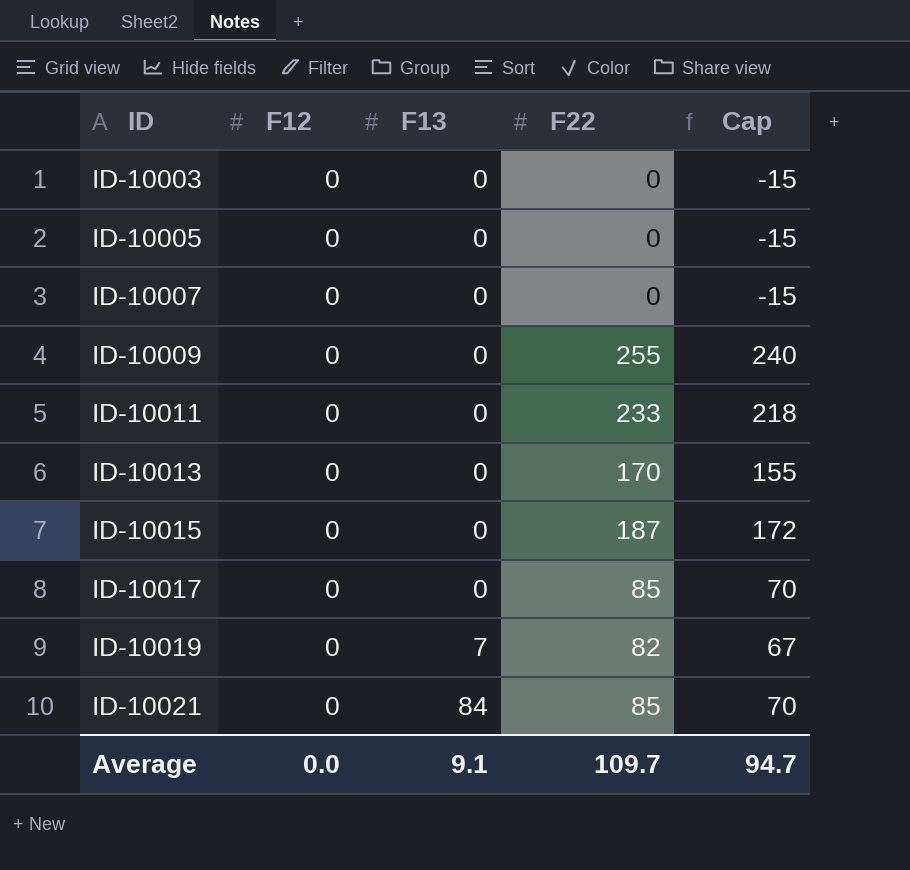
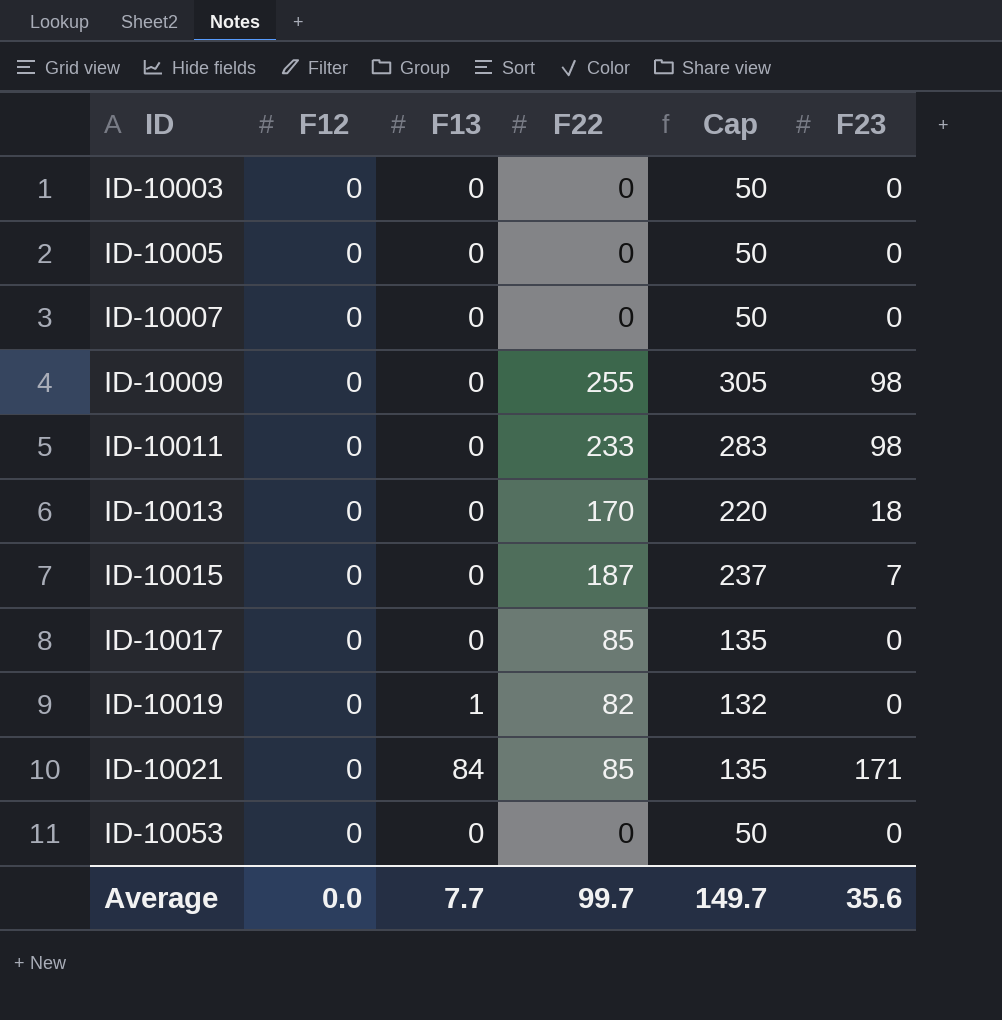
column Cap | formula: [F22] - 15 -> [F22] + 50
column F23 | position: none -> 6
ID-10019 | F13: 7 -> 1
row ID-10053: none -> 0 | 0 | 0 | 50 | 0
Average | F13: 9.1 -> 7.7
Average | F22: 109.7 -> 99.7
Average | Cap: 94.7 -> 149.7

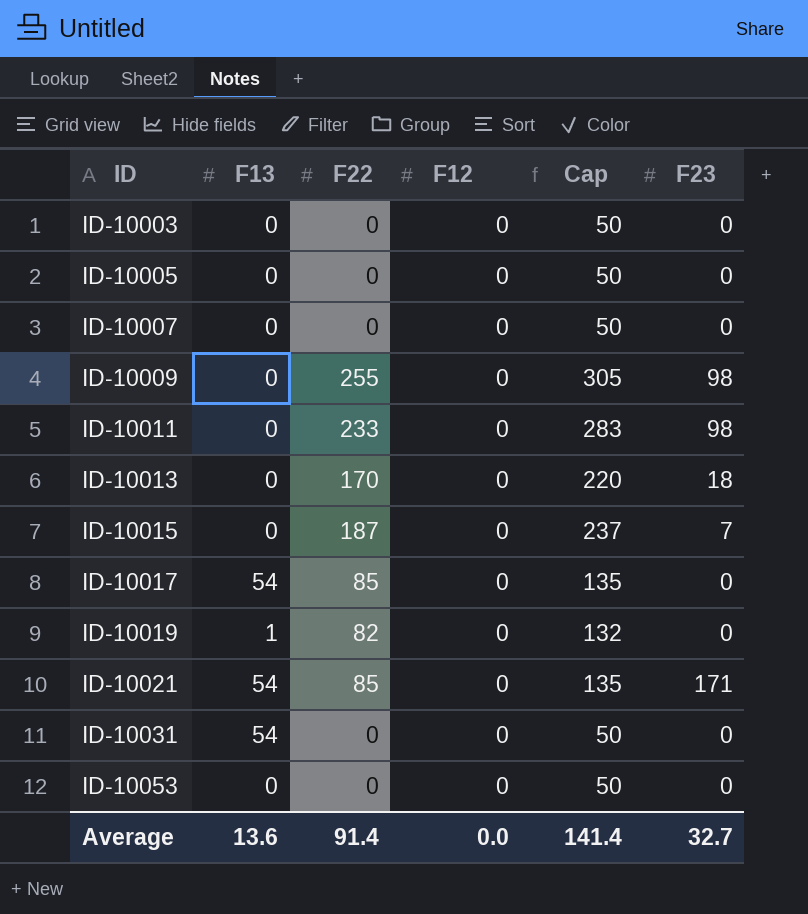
column F12 | position: 2 -> 4
ID-10017 | F13: 0 -> 54
ID-10021 | F13: 84 -> 54
row ID-10031: none -> 54 | 0 | 0 | 50 | 0
Average | F13: 7.7 -> 13.6
Average | F22: 99.7 -> 91.4
Average | Cap: 149.7 -> 141.4
Average | F23: 35.6 -> 32.7

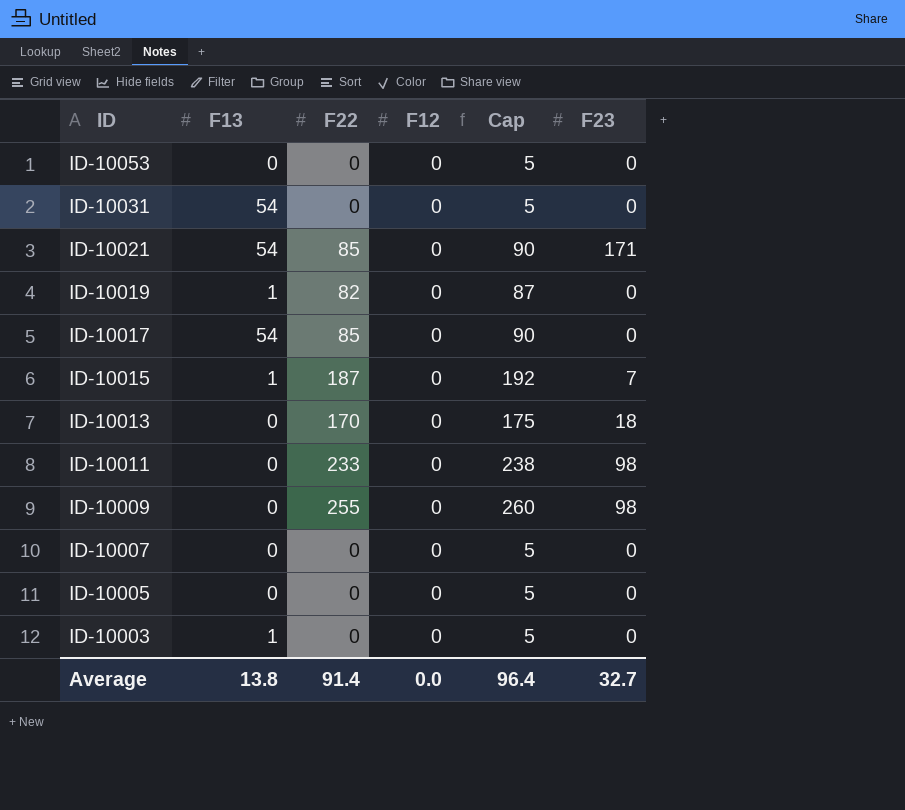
row order: ID ascending -> ID descending
column Cap | formula: [F22] + 50 -> [F22] + 5
ID-10015 | F13: 0 -> 1
ID-10003 | F13: 0 -> 1
Average | F13: 13.6 -> 13.8
Average | Cap: 141.4 -> 96.4

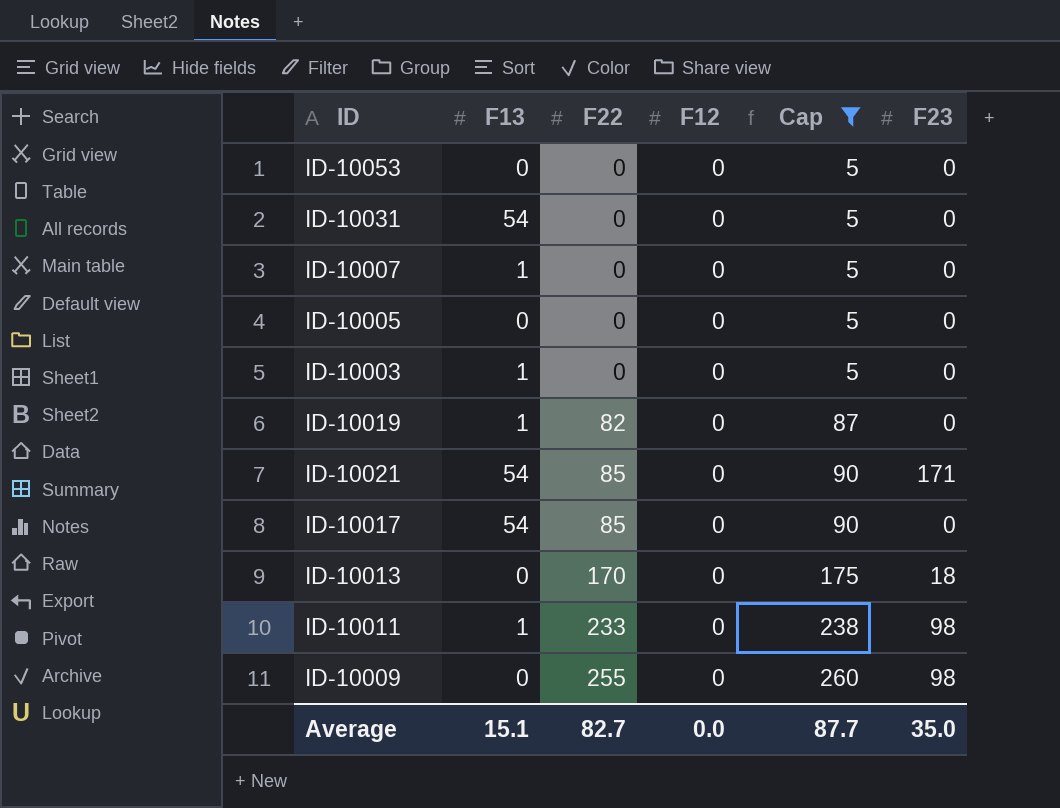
filter: none -> Cap != 192
row order: ID descending -> F22 ascending
ID-10007 | F13: 0 -> 1
ID-10011 | F13: 0 -> 1
Average | F13: 13.8 -> 15.1
Average | F22: 91.4 -> 82.7
Average | Cap: 96.4 -> 87.7
Average | F23: 32.7 -> 35.0

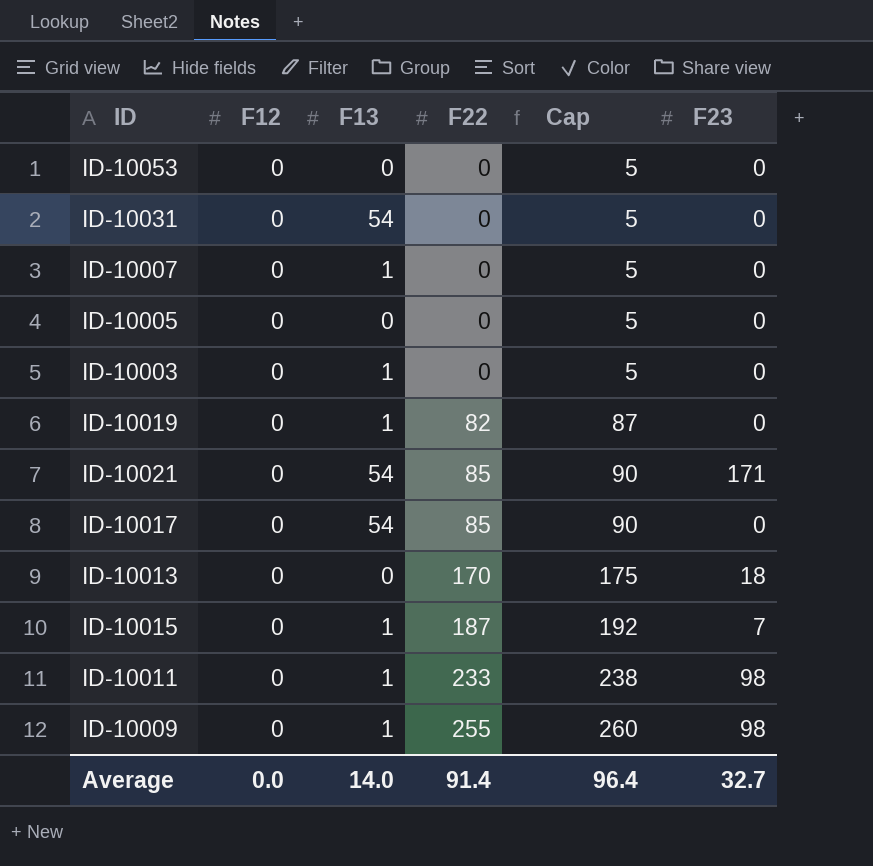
filter: Cap != 192 -> none
column F12 | position: 4 -> 2
ID-10009 | F13: 0 -> 1
Average | F13: 15.1 -> 14.0
Average | F22: 82.7 -> 91.4
Average | Cap: 87.7 -> 96.4
Average | F23: 35.0 -> 32.7

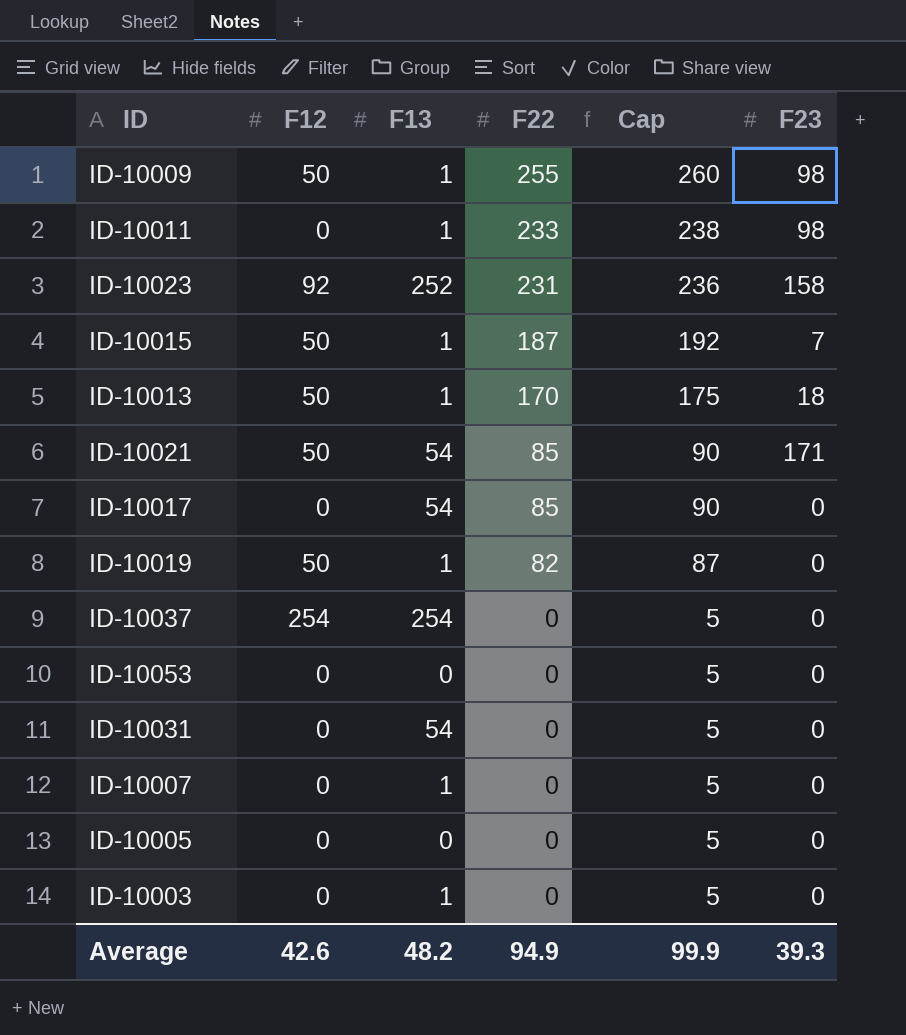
row order: F22 ascending -> F22 descending
ID-10009 | F12: 0 -> 50
row ID-10023: none -> 92 | 252 | 231 | 236 | 158
ID-10015 | F12: 0 -> 50
ID-10013 | F12: 0 -> 50
ID-10013 | F13: 0 -> 1
ID-10021 | F12: 0 -> 50
ID-10019 | F12: 0 -> 50
row ID-10037: none -> 254 | 254 | 0 | 5 | 0
Average | F12: 0.0 -> 42.6
Average | F13: 14.0 -> 48.2
Average | F22: 91.4 -> 94.9
Average | Cap: 96.4 -> 99.9
Average | F23: 32.7 -> 39.3

